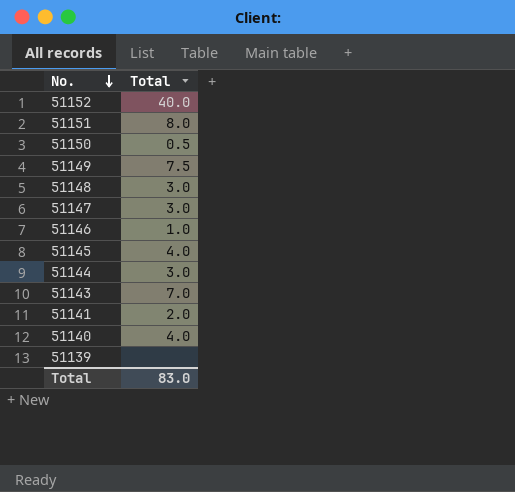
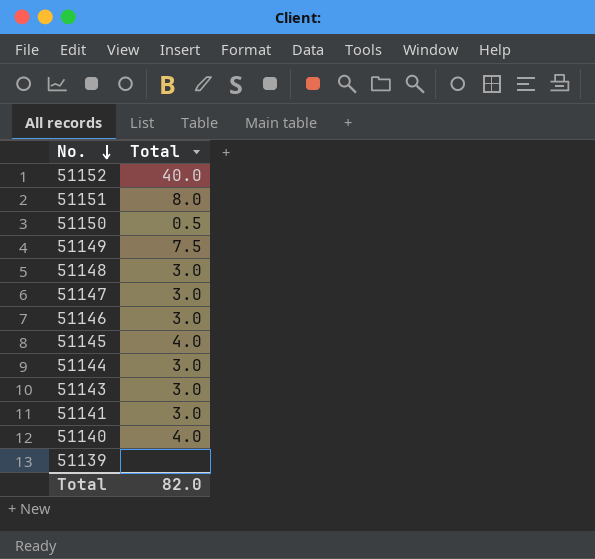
51146 | Total: 1.0 -> 3.0
51143 | Total: 7.0 -> 3.0
51141 | Total: 2.0 -> 3.0
Total | Total: 83.0 -> 82.0

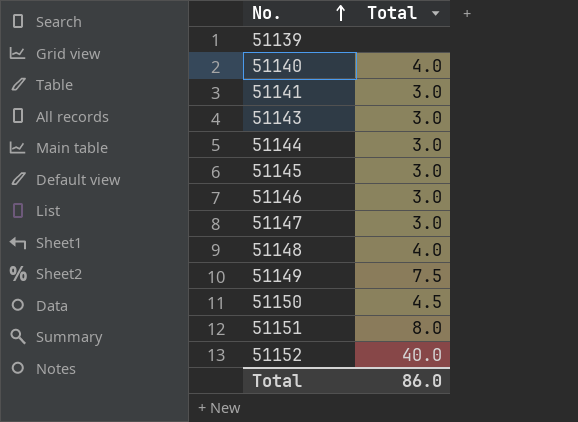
row order: No. descending -> No. ascending
51145 | Total: 4.0 -> 3.0
51148 | Total: 3.0 -> 4.0
51150 | Total: 0.5 -> 4.5
Total | Total: 82.0 -> 86.0

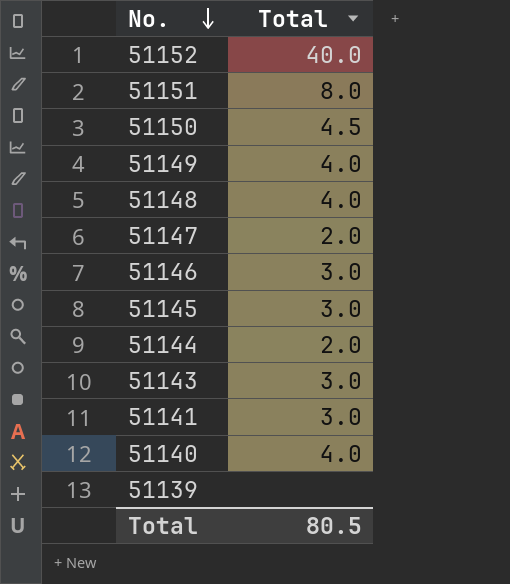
row order: No. ascending -> No. descending
51149 | Total: 7.5 -> 4.0
51147 | Total: 3.0 -> 2.0
51144 | Total: 3.0 -> 2.0
Total | Total: 86.0 -> 80.5

